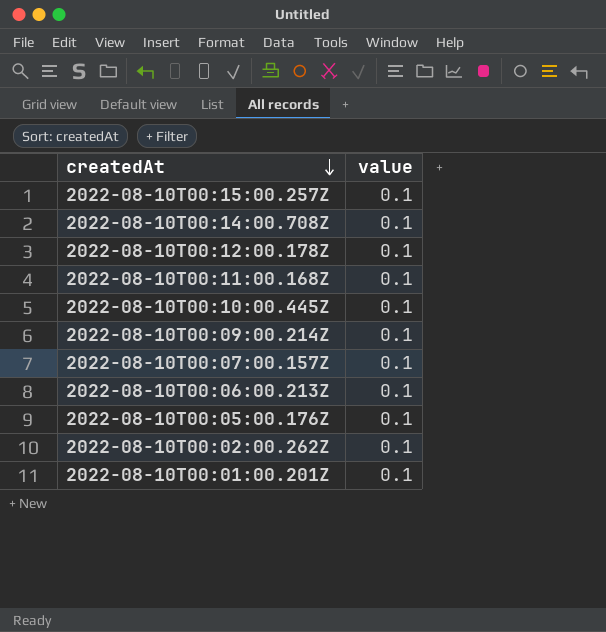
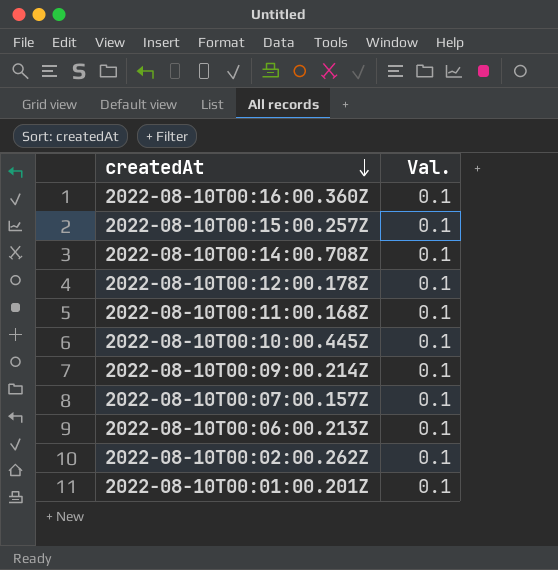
column name: value -> Val.
row 2022-08-10T00:05:00.176Z: 0.1 -> none
row 2022-08-10T00:16:00.360Z: none -> 0.1

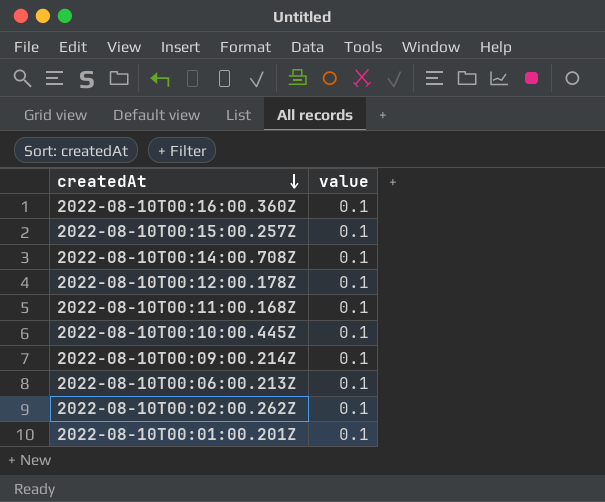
column name: Val. -> value
row 2022-08-10T00:07:00.157Z: 0.1 -> none

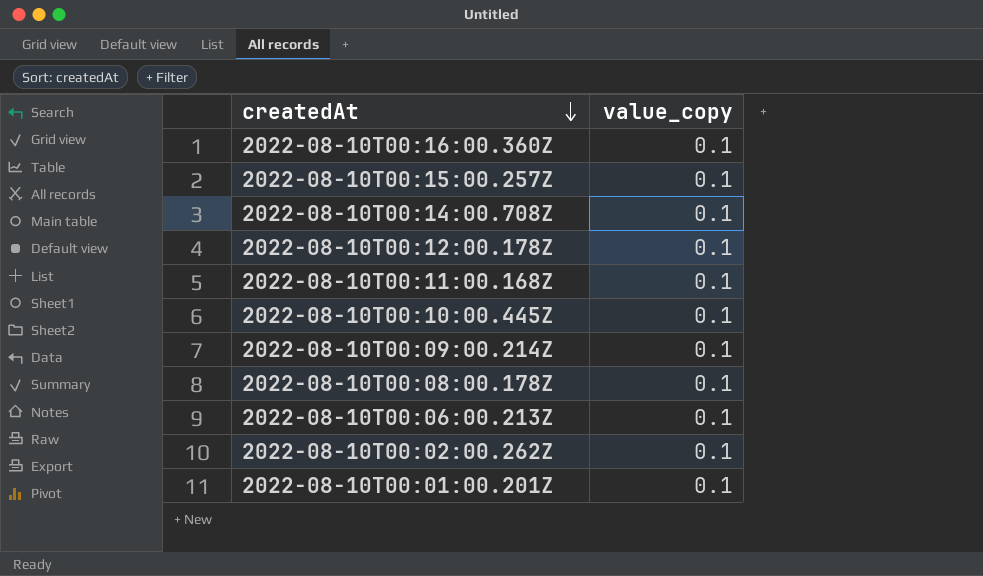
column name: value -> value_copy
row 2022-08-10T00:08:00.178Z: none -> 0.1

